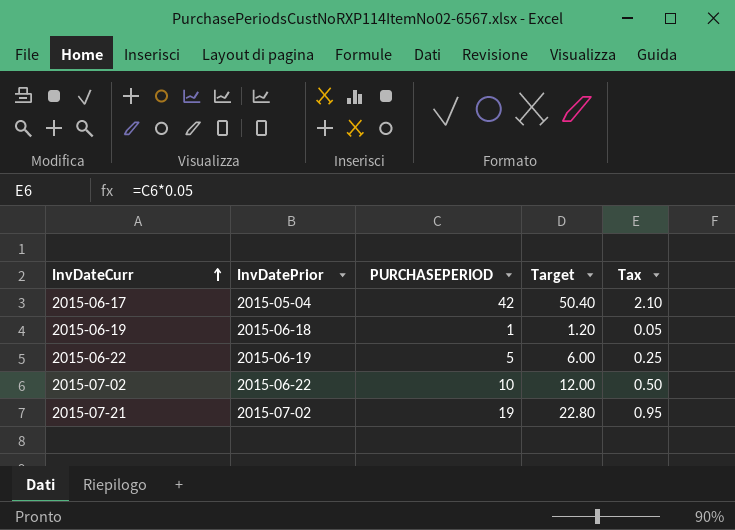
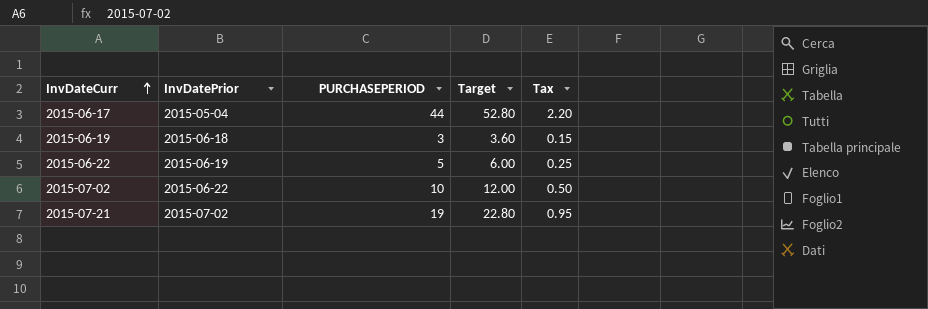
2015-06-17 | PURCHASEPERIOD: 42 -> 44
2015-06-17 | Target: 50.40 -> 52.80
2015-06-17 | Tax: 2.10 -> 2.20
2015-06-19 | PURCHASEPERIOD: 1 -> 3
2015-06-19 | Target: 1.20 -> 3.60
2015-06-19 | Tax: 0.05 -> 0.15

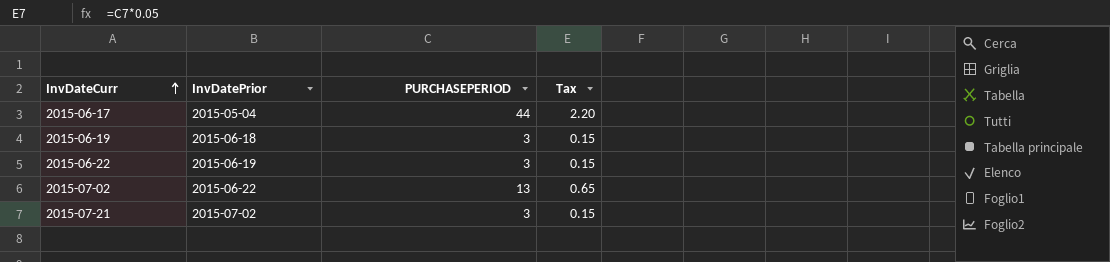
column Target | formula: [PURCHASEPERIOD] * 1.2 -> none
2015-06-22 | PURCHASEPERIOD: 5 -> 3
2015-06-22 | Tax: 0.25 -> 0.15
2015-07-02 | PURCHASEPERIOD: 10 -> 13
2015-07-02 | Tax: 0.50 -> 0.65
2015-07-21 | PURCHASEPERIOD: 19 -> 3
2015-07-21 | Tax: 0.95 -> 0.15

